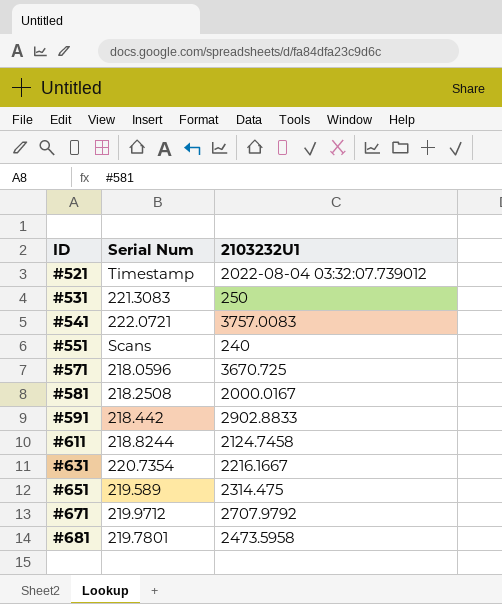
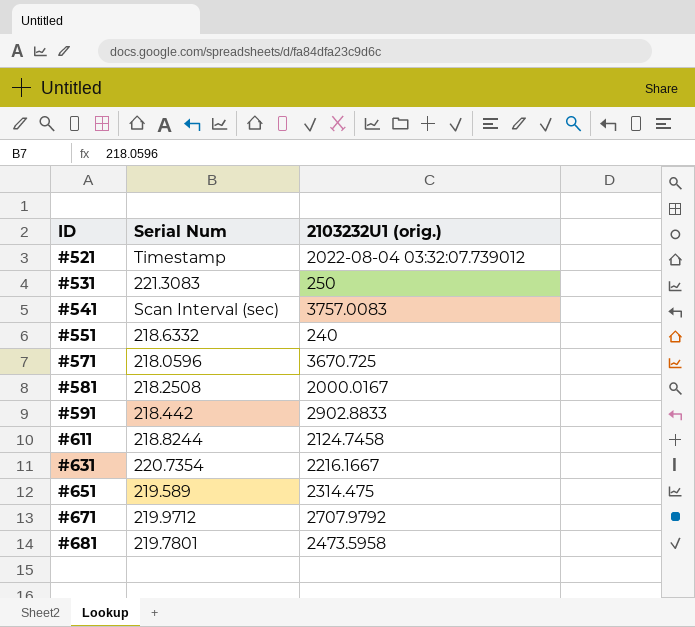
column name: 2103232U1 -> 2103232U1 (orig.)
#541 | Serial Num: 222.0721 -> Scan Interval (sec)
#551 | Serial Num: Scans -> 218.6332

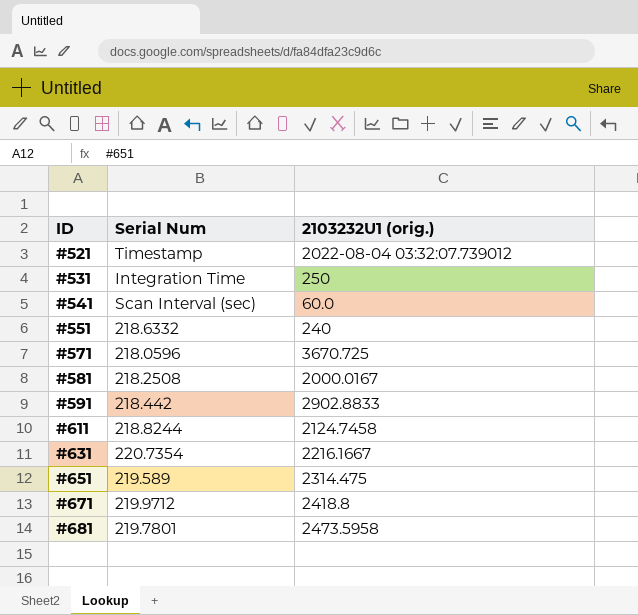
#531 | Serial Num: 221.3083 -> Integration Time
#541 | 2103232U1 (orig.): 3757.0083 -> 60.0
#671 | 2103232U1 (orig.): 2707.9792 -> 2418.8

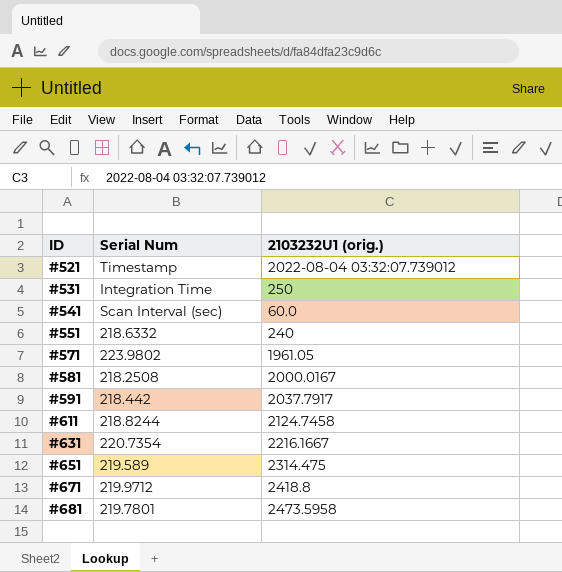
#571 | Serial Num: 218.0596 -> 223.9802
#571 | 2103232U1 (orig.): 3670.725 -> 1961.05
#591 | 2103232U1 (orig.): 2902.8833 -> 2037.7917

